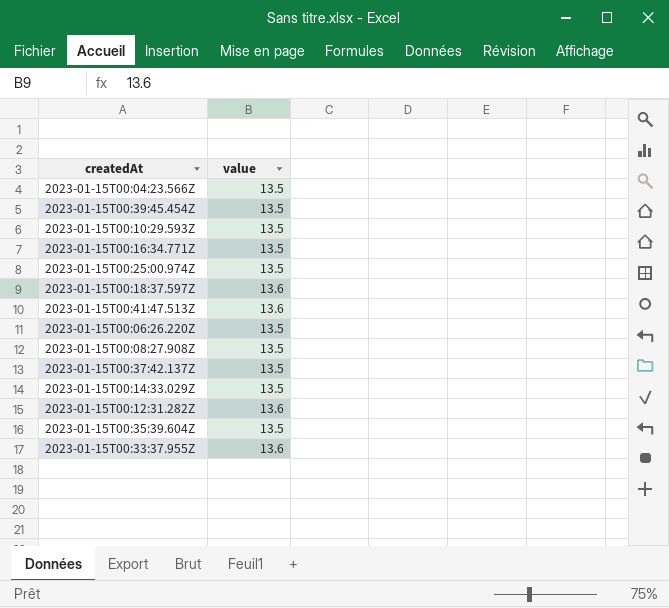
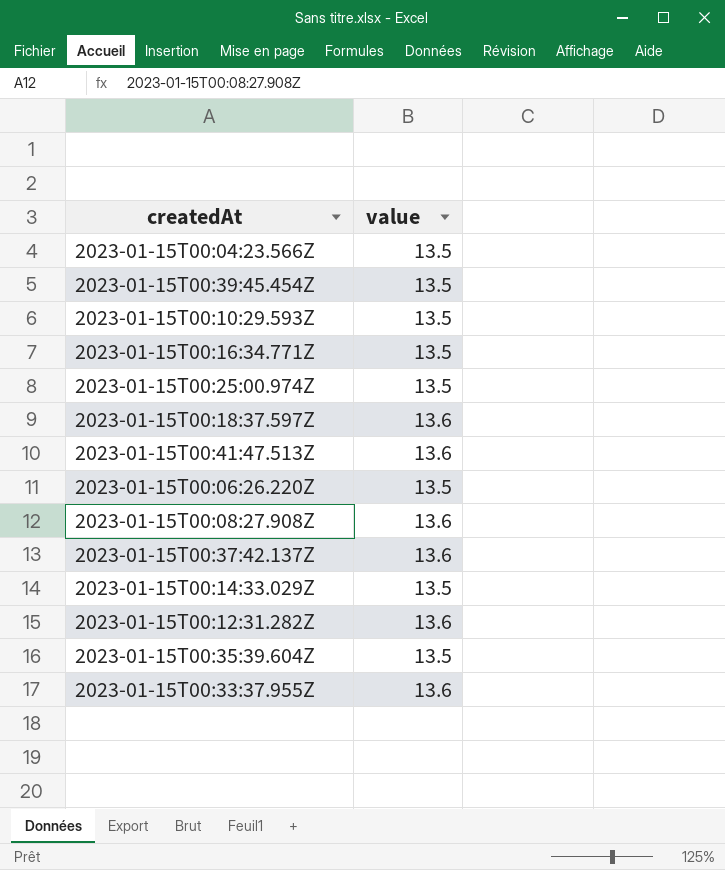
2023-01-15T00:08:27.908Z | value: 13.5 -> 13.6
2023-01-15T00:37:42.137Z | value: 13.5 -> 13.6

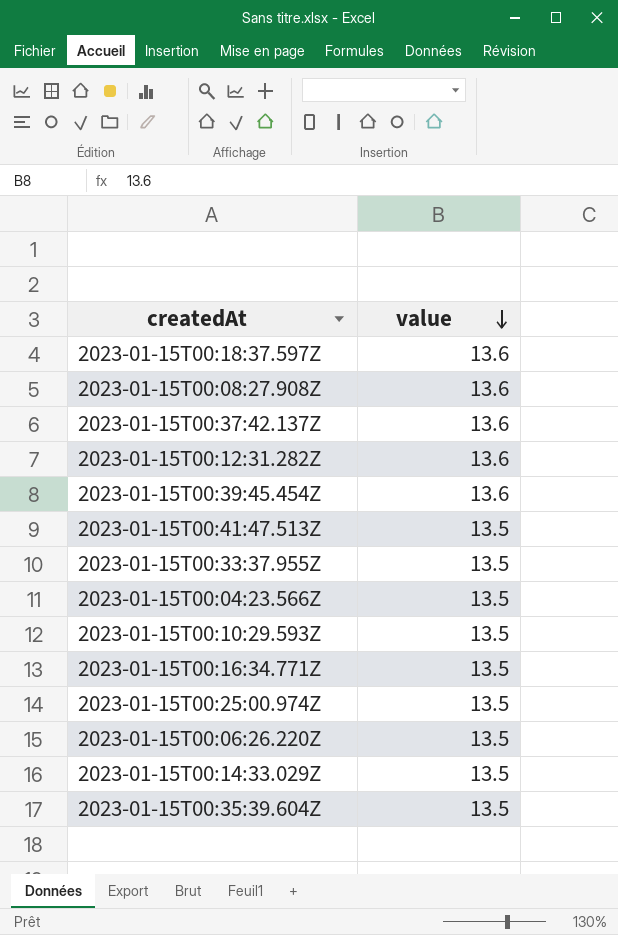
row order: none -> value descending
2023-01-15T00:39:45.454Z | value: 13.5 -> 13.6
2023-01-15T00:41:47.513Z | value: 13.6 -> 13.5
2023-01-15T00:33:37.955Z | value: 13.6 -> 13.5

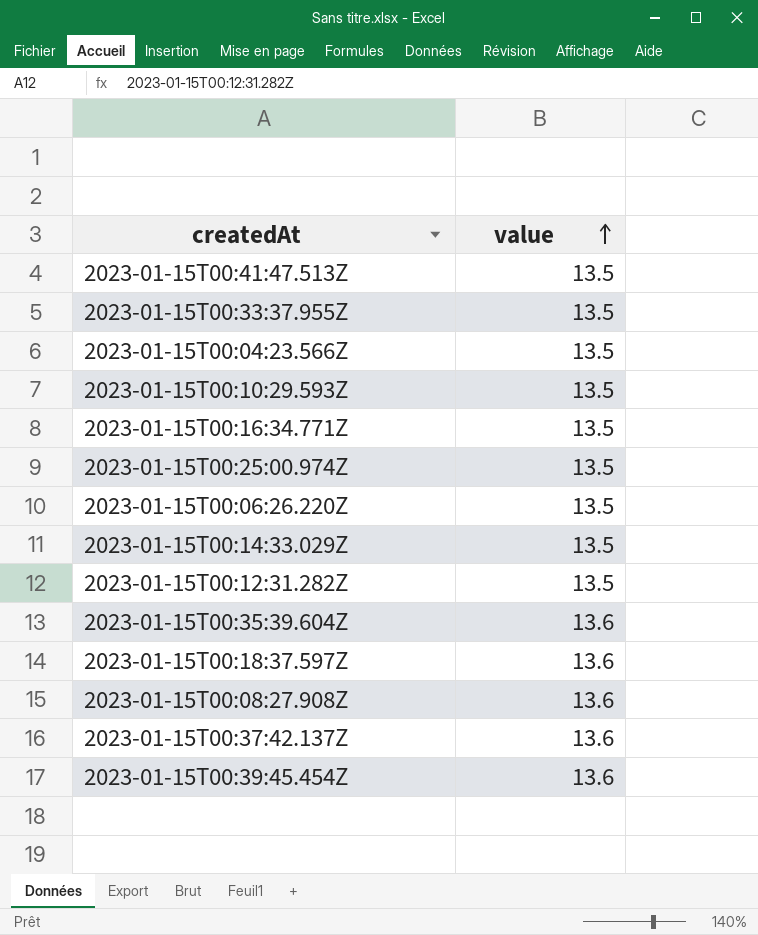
row order: value descending -> value ascending
2023-01-15T00:12:31.282Z | value: 13.6 -> 13.5
2023-01-15T00:35:39.604Z | value: 13.5 -> 13.6

